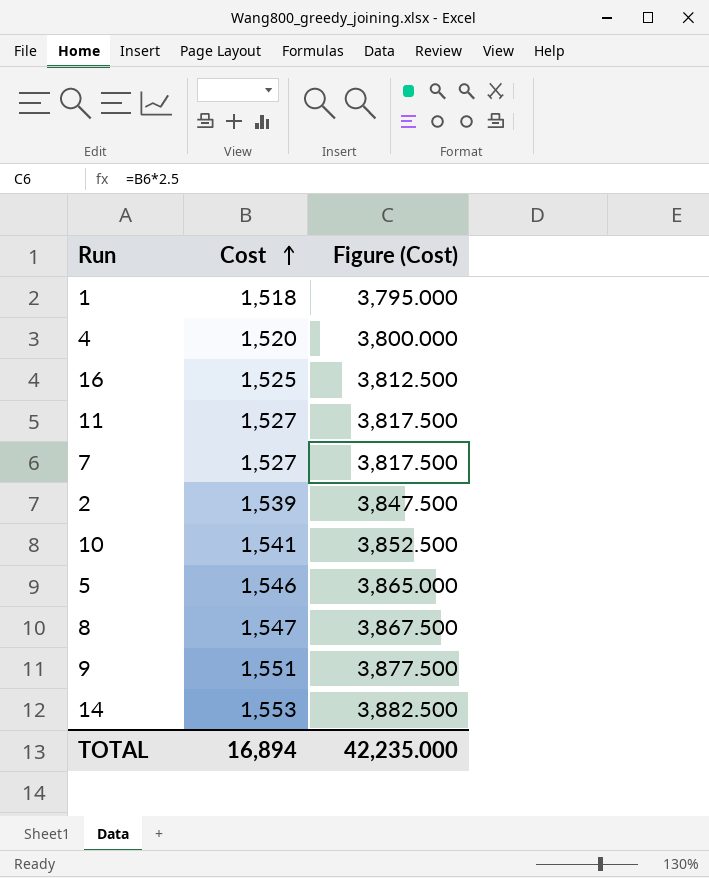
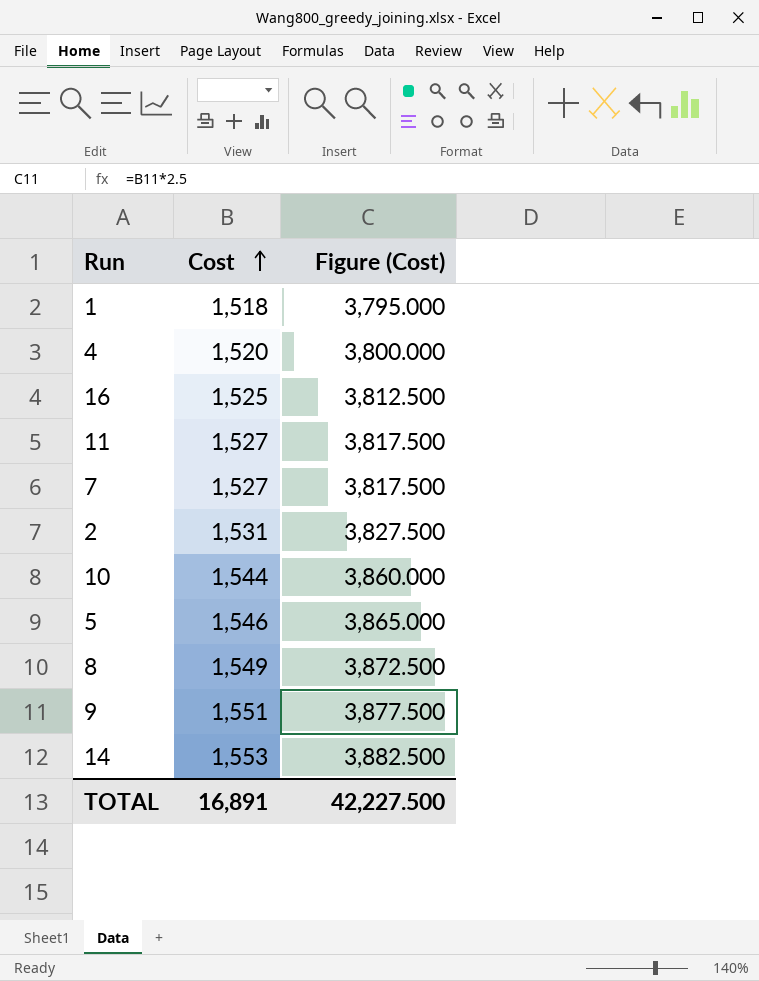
2 | Cost: 1,539 -> 1,531
2 | Figure (Cost): 3,847.500 -> 3,827.500
10 | Cost: 1,541 -> 1,544
10 | Figure (Cost): 3,852.500 -> 3,860.000
8 | Cost: 1,547 -> 1,549
8 | Figure (Cost): 3,867.500 -> 3,872.500
TOTAL | Cost: 16,894 -> 16,891
TOTAL | Figure (Cost): 42,235.000 -> 42,227.500

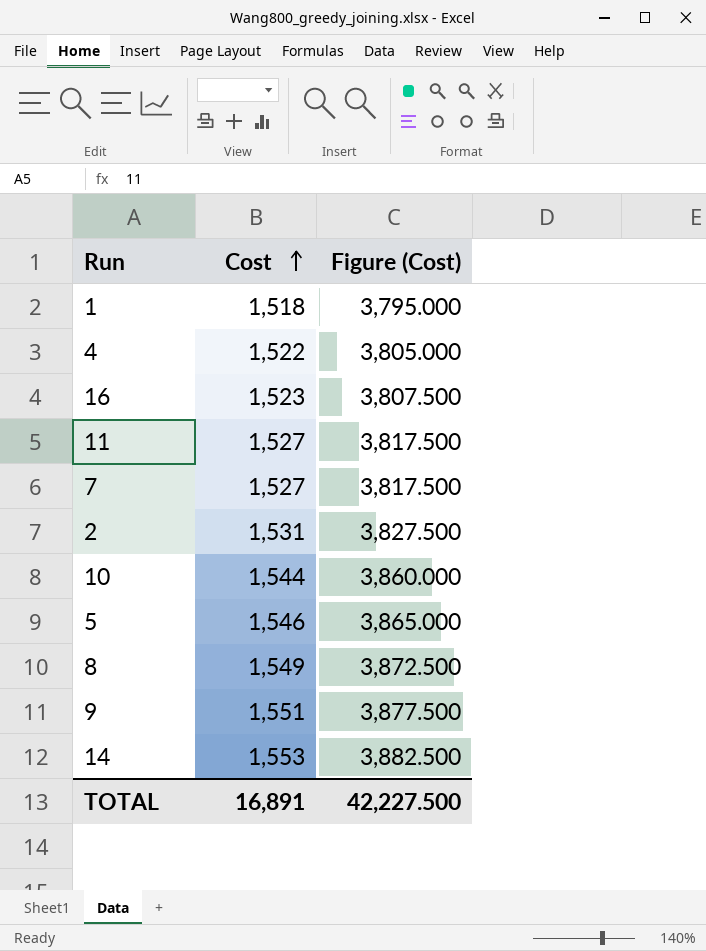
4 | Cost: 1,520 -> 1,522
4 | Figure (Cost): 3,800.000 -> 3,805.000
16 | Cost: 1,525 -> 1,523
16 | Figure (Cost): 3,812.500 -> 3,807.500

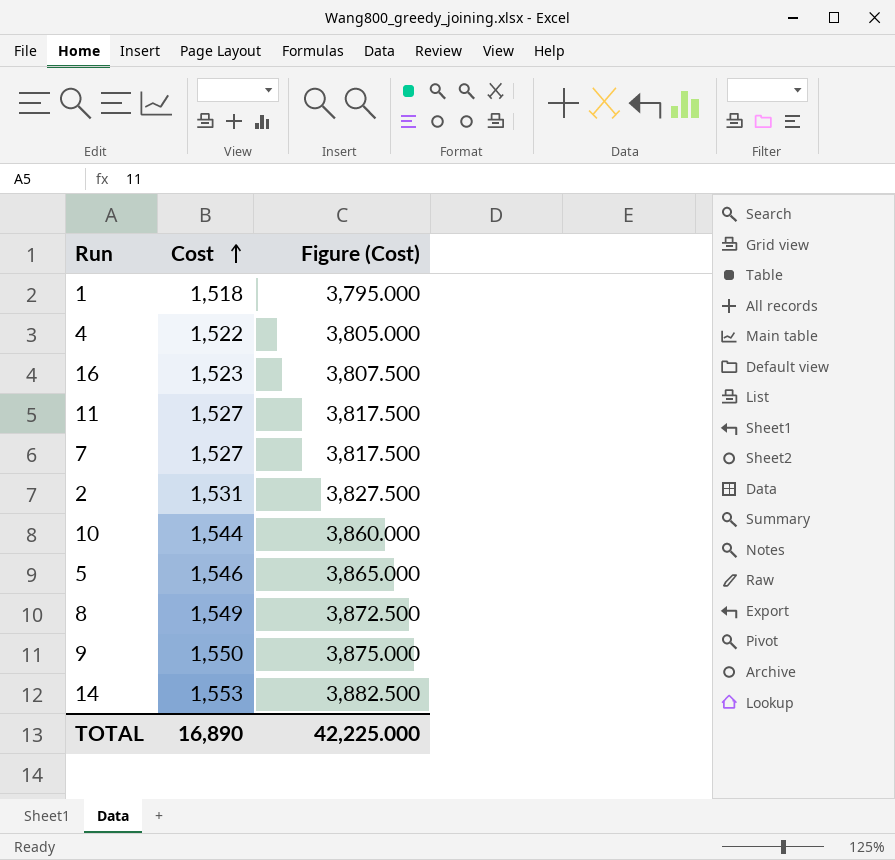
9 | Cost: 1,551 -> 1,550
9 | Figure (Cost): 3,877.500 -> 3,875.000
TOTAL | Cost: 16,891 -> 16,890
TOTAL | Figure (Cost): 42,227.500 -> 42,225.000

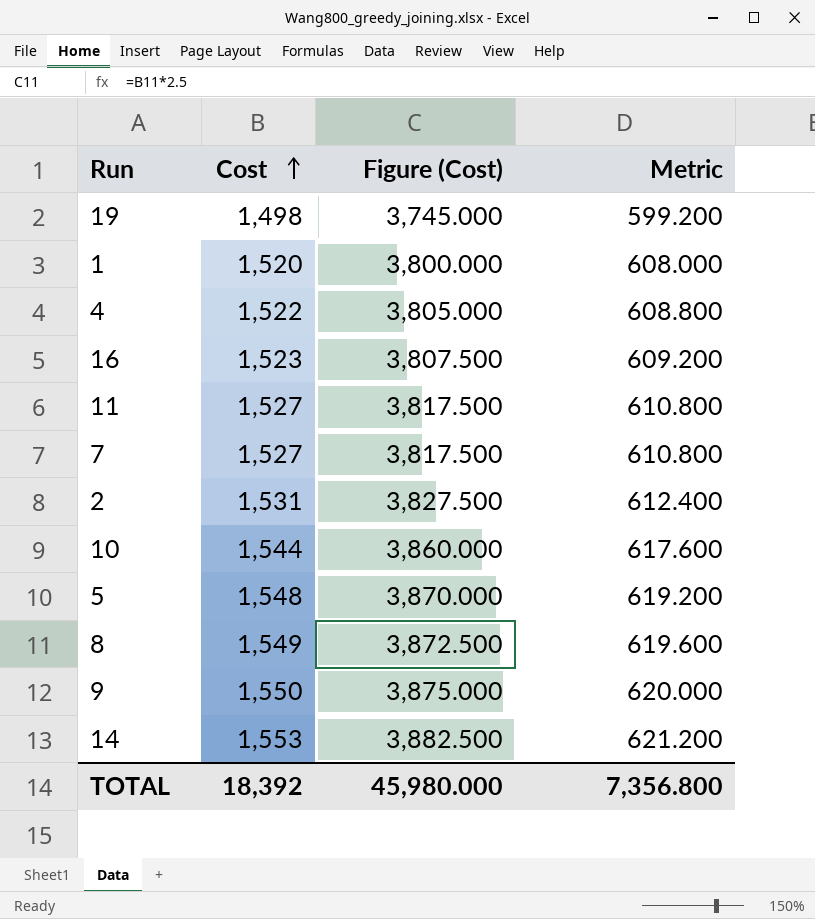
column Metric | formula: none -> [Cost] * 0.4
row 19: none -> 1,498 | 3,745.000 | 599.200
1 | Cost: 1,518 -> 1,520
1 | Figure (Cost): 3,795.000 -> 3,800.000
5 | Cost: 1,546 -> 1,548
5 | Figure (Cost): 3,865.000 -> 3,870.000
TOTAL | Cost: 16,890 -> 18,392
TOTAL | Figure (Cost): 42,225.000 -> 45,980.000

